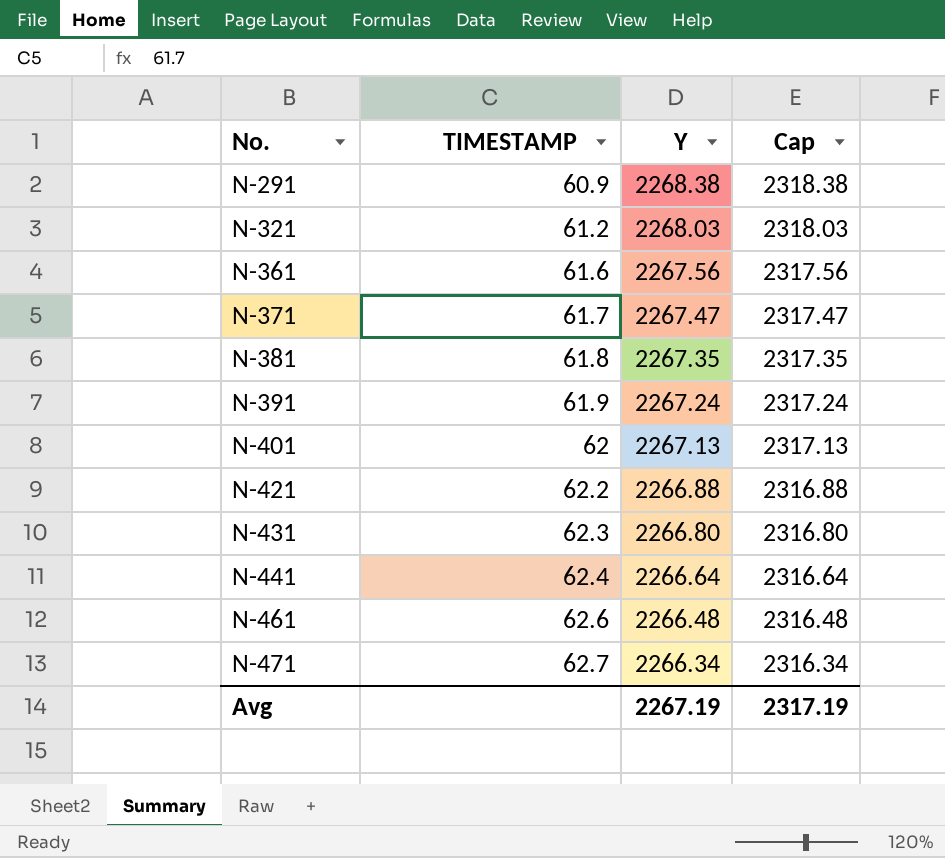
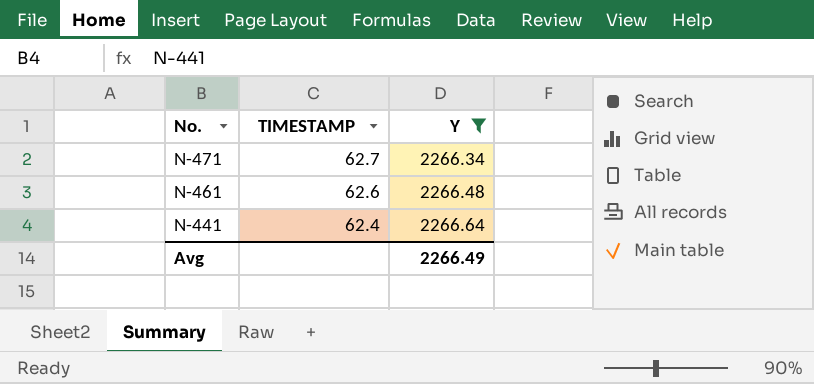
filter: none -> Y <= 2266.64
row order: No. ascending -> No. descending
column Cap | formula: [Y] + 50 -> none
Avg | Y: 2267.19 -> 2266.49

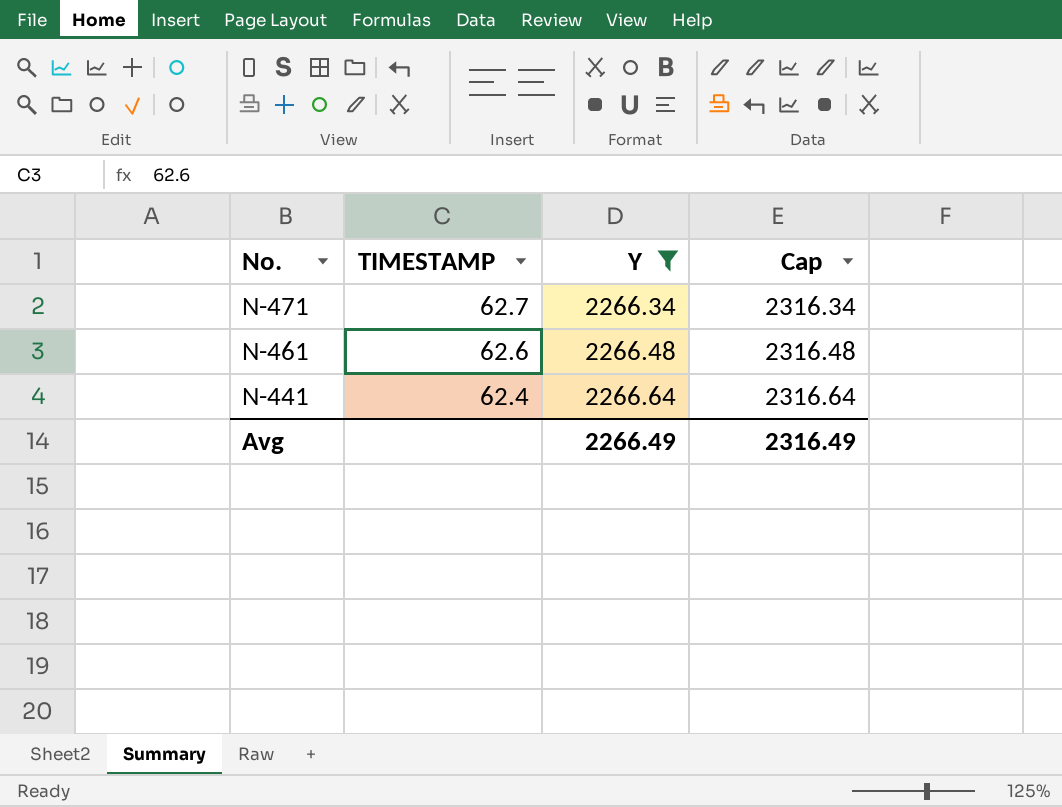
column Cap | formula: none -> [Y] + 50

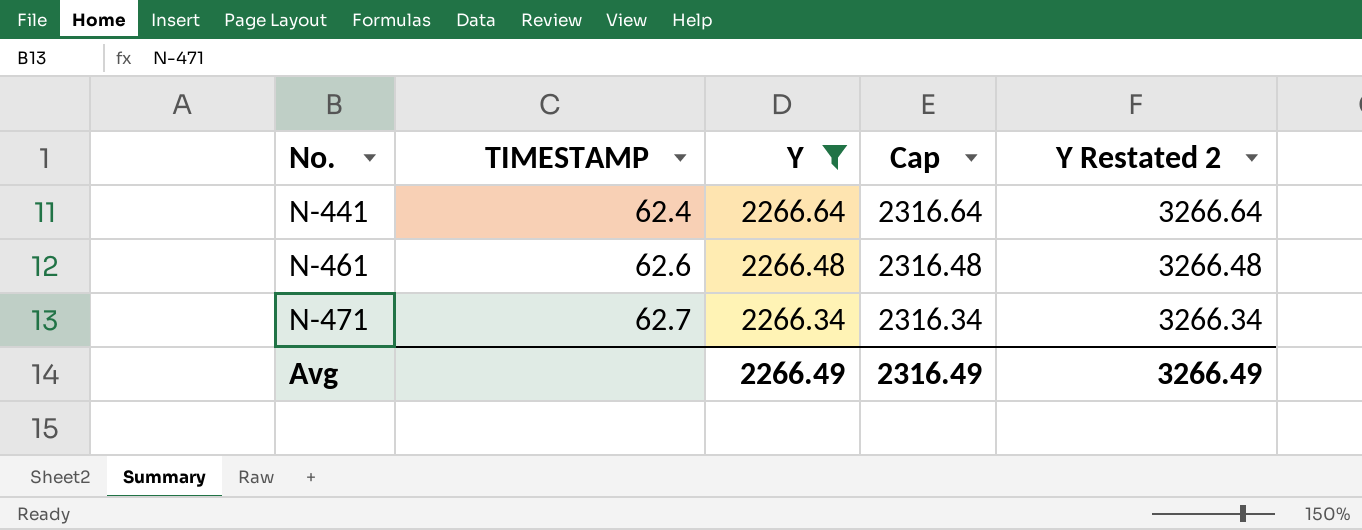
row order: No. descending -> No. ascending
column Y Restated 2 | formula: none -> [Y] + 1000

